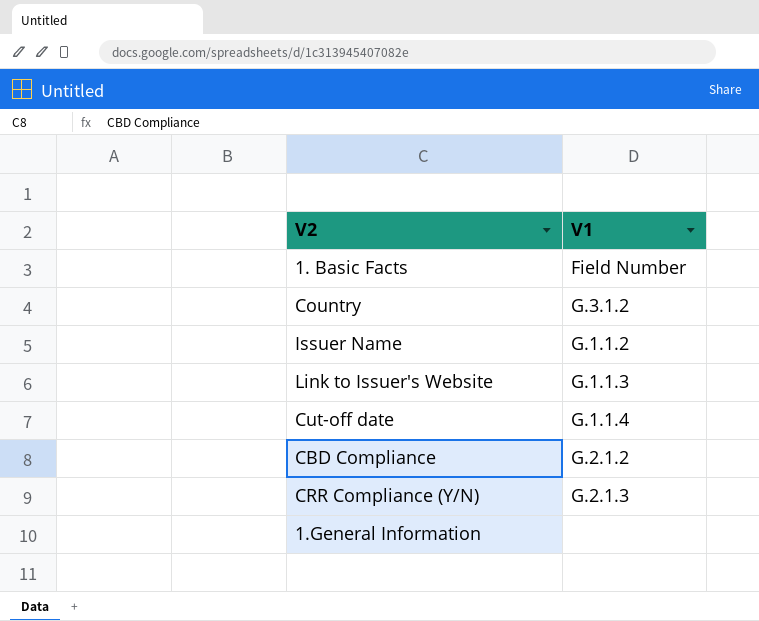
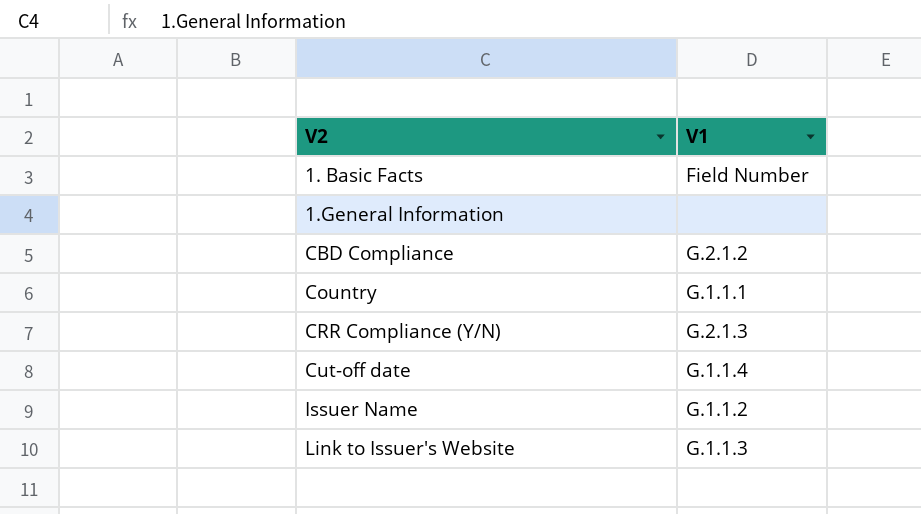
row order: none -> V2 ascending
Country | V1: G.3.1.2 -> G.1.1.1

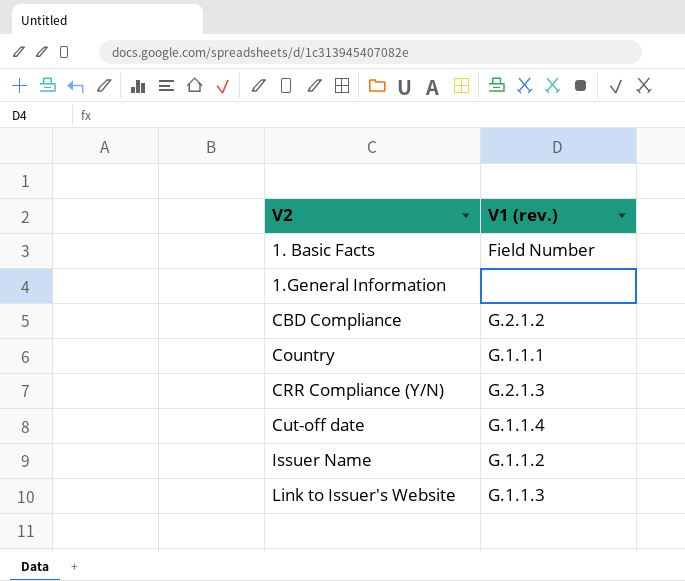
column name: V1 -> V1 (rev.)

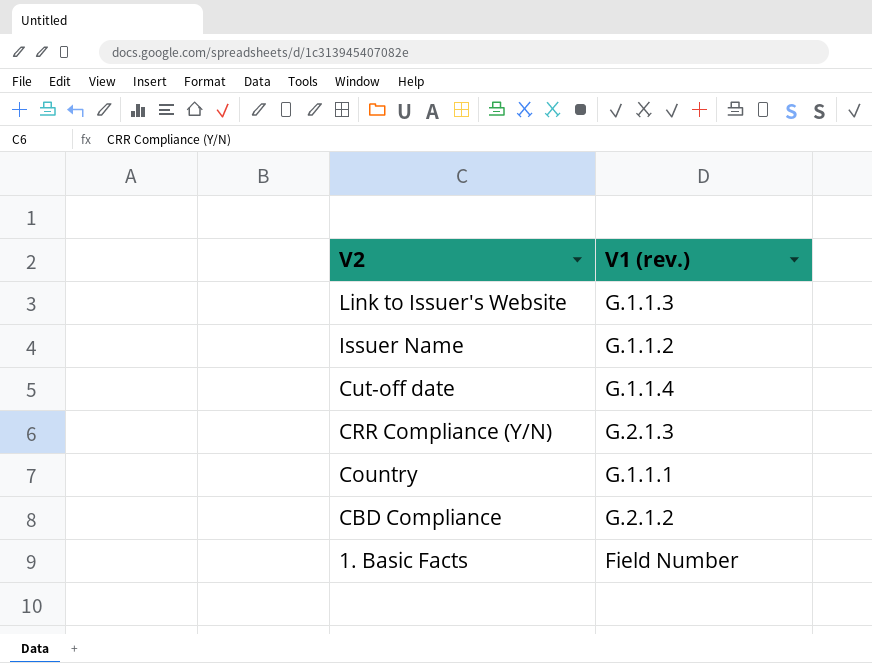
row order: V2 ascending -> V2 descending
row 1.General Information: none -> none

